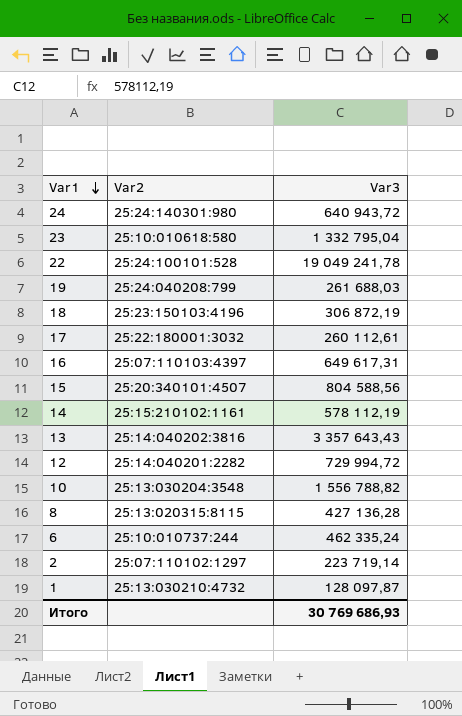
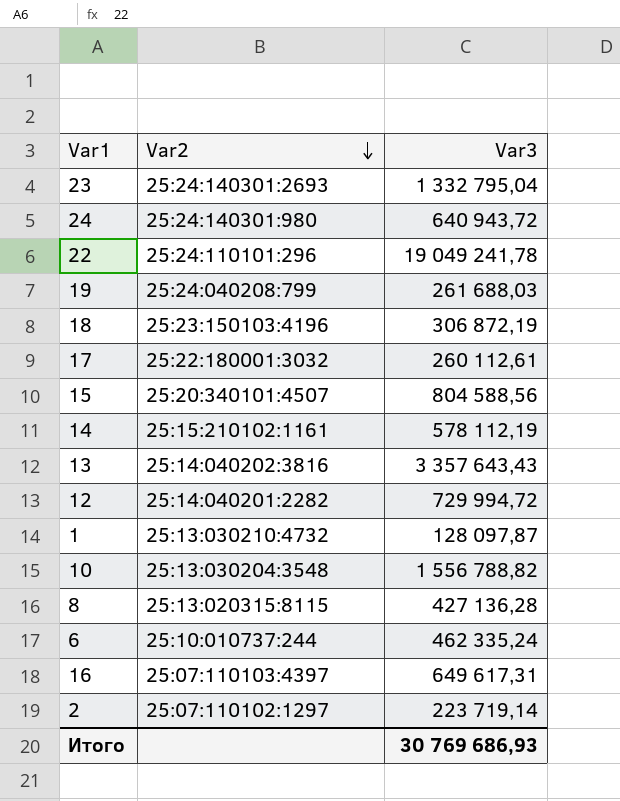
row order: Var1 descending -> Var2 descending
23 | Var2: 25:10:010618:580 -> 25:24:140301:2693
22 | Var2: 25:24:100101:528 -> 25:24:110101:296

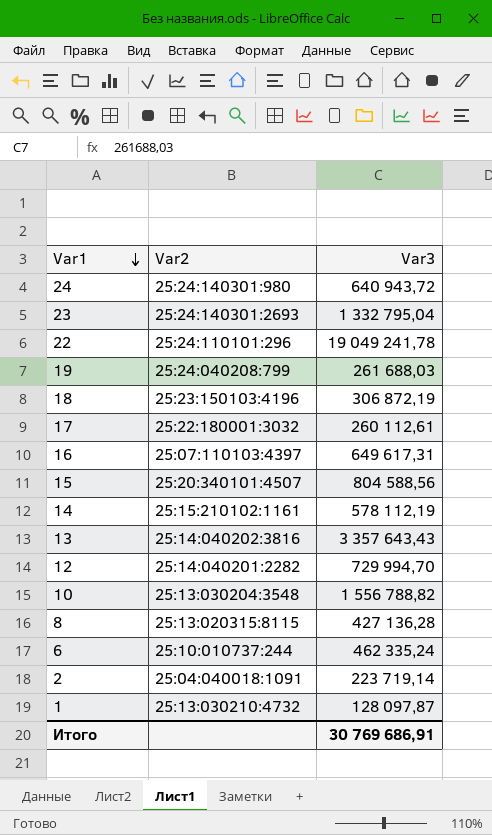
row order: Var2 descending -> Var1 descending
12 | Var3: 729 994,72 -> 729 994,70
2 | Var2: 25:07:110102:1297 -> 25:04:040018:1091
Итого | Var3: 30 769 686,93 -> 30 769 686,91

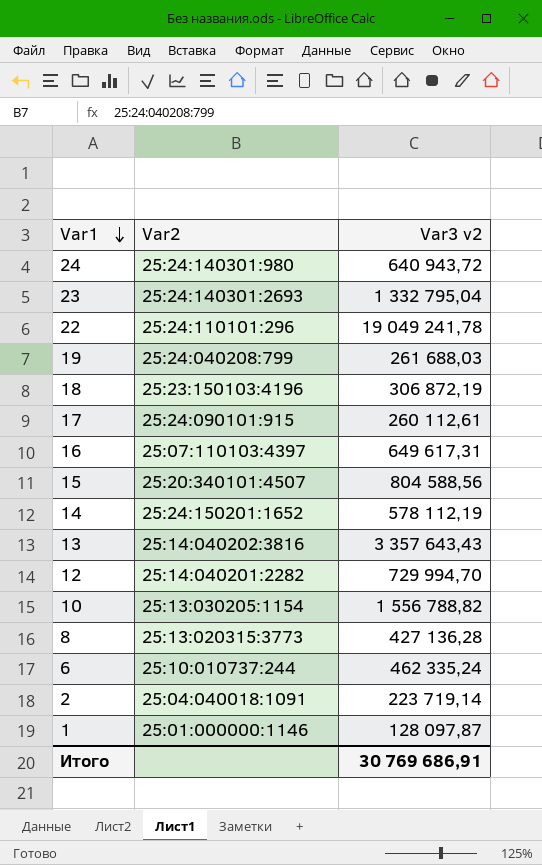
column name: Var3 -> Var3 v2
17 | Var2: 25:22:180001:3032 -> 25:24:090101:915
14 | Var2: 25:15:210102:1161 -> 25:24:150201:1652
10 | Var2: 25:13:030204:3548 -> 25:13:030205:1154
8 | Var2: 25:13:020315:8115 -> 25:13:020315:3773
1 | Var2: 25:13:030210:4732 -> 25:01:000000:1146

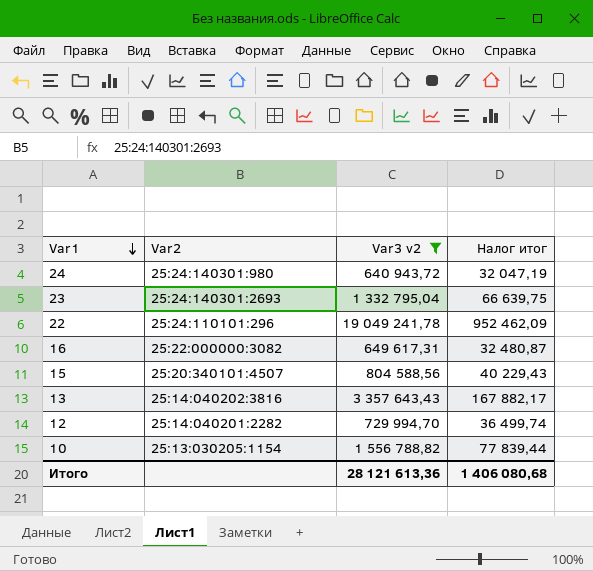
filter: none -> Var3 v2 >= 640 943,72
column Налог итог | formula: none -> [Var3 v2] * 0,05
16 | Var2: 25:07:110103:4397 -> 25:22:000000:3082
Итого | Var3 v2: 30 769 686,91 -> 28 121 613,36

